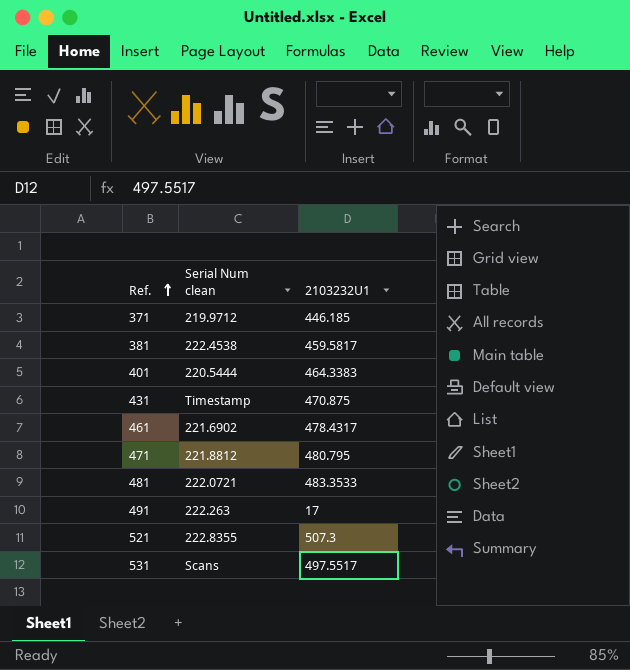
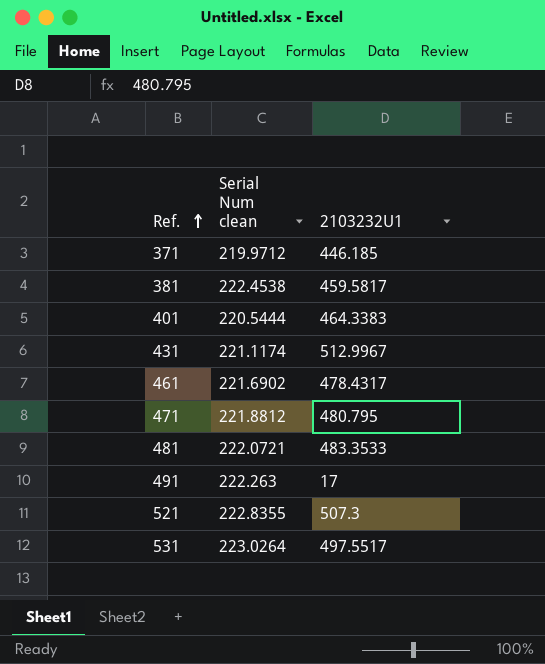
431 | Serial Num clean: Timestamp -> 221.1174
431 | 2103232U1: 470.875 -> 512.9967
531 | Serial Num clean: Scans -> 223.0264

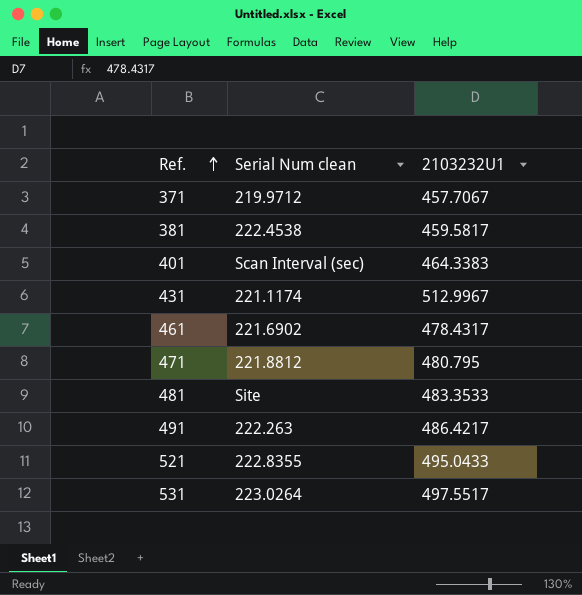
371 | 2103232U1: 446.185 -> 457.7067
401 | Serial Num clean: 220.5444 -> Scan Interval (sec)
481 | Serial Num clean: 222.0721 -> Site
491 | 2103232U1: 17 -> 486.4217
521 | 2103232U1: 507.3 -> 495.0433

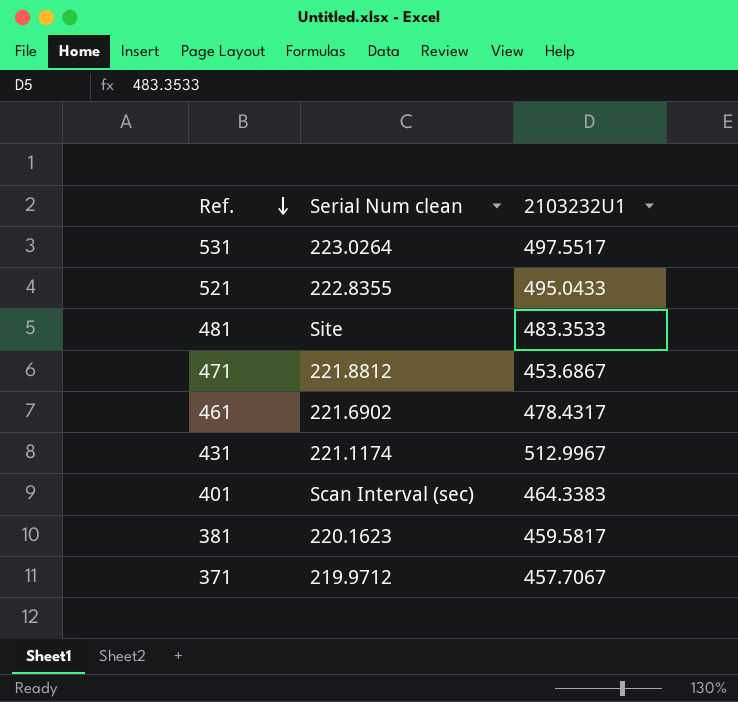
row order: Ref. ascending -> Ref. descending
row 491: 222.263 | 486.4217 -> none
471 | 2103232U1: 480.795 -> 453.6867
381 | Serial Num clean: 222.4538 -> 220.1623

